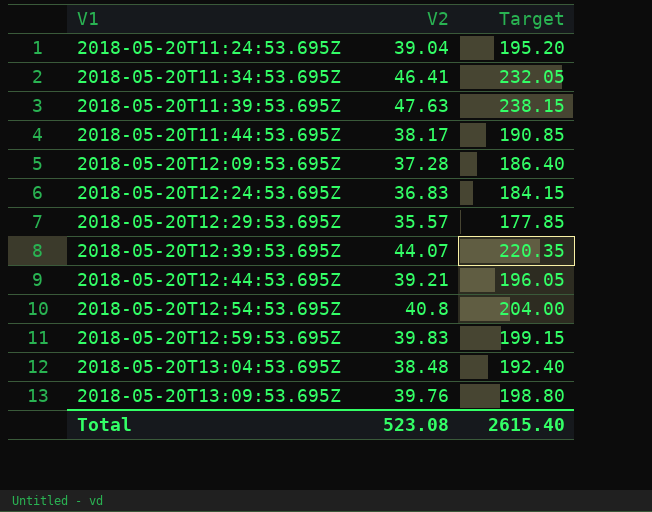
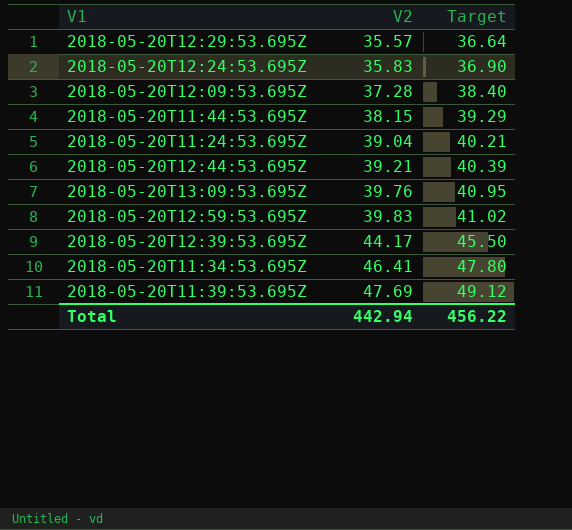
row order: V1 ascending -> V2 ascending
column Target | formula: [V2] * 5 -> [V2] * 1.03
row 2018-05-20T12:54:53.695Z: 40.8 | 204.00 -> none
row 2018-05-20T13:04:53.695Z: 38.48 | 192.40 -> none
2018-05-20T12:24:53.695Z | V2: 36.83 -> 35.83
2018-05-20T11:44:53.695Z | V2: 38.17 -> 38.15
2018-05-20T12:39:53.695Z | V2: 44.07 -> 44.17
2018-05-20T11:39:53.695Z | V2: 47.63 -> 47.69
Total | V2: 523.08 -> 442.94
Total | Target: 2615.40 -> 456.22

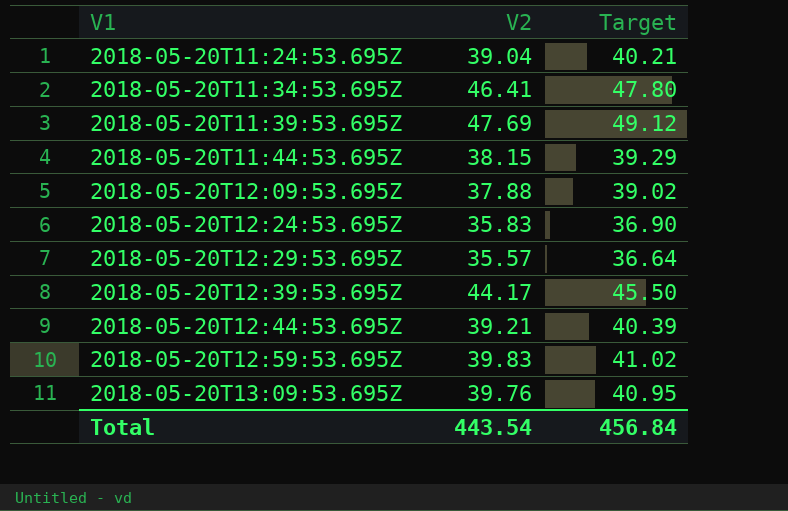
row order: V2 ascending -> V1 ascending
2018-05-20T12:09:53.695Z | V2: 37.28 -> 37.88
2018-05-20T12:09:53.695Z | Target: 38.40 -> 39.02
Total | V2: 442.94 -> 443.54
Total | Target: 456.22 -> 456.84

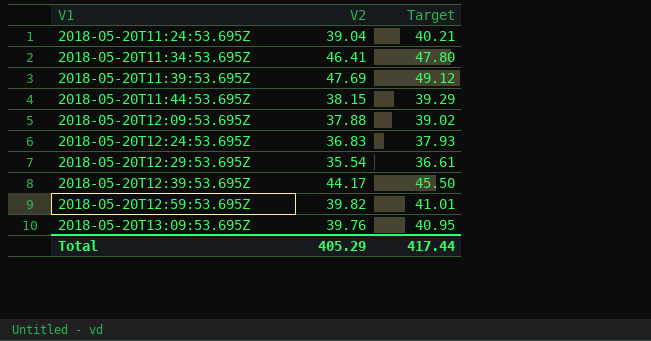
row 2018-05-20T12:44:53.695Z: 39.21 | 40.39 -> none
2018-05-20T12:24:53.695Z | V2: 35.83 -> 36.83
2018-05-20T12:24:53.695Z | Target: 36.90 -> 37.93
2018-05-20T12:29:53.695Z | V2: 35.57 -> 35.54
2018-05-20T12:29:53.695Z | Target: 36.64 -> 36.61
2018-05-20T12:59:53.695Z | V2: 39.83 -> 39.82
2018-05-20T12:59:53.695Z | Target: 41.02 -> 41.01
Total | V2: 443.54 -> 405.29
Total | Target: 456.84 -> 417.44

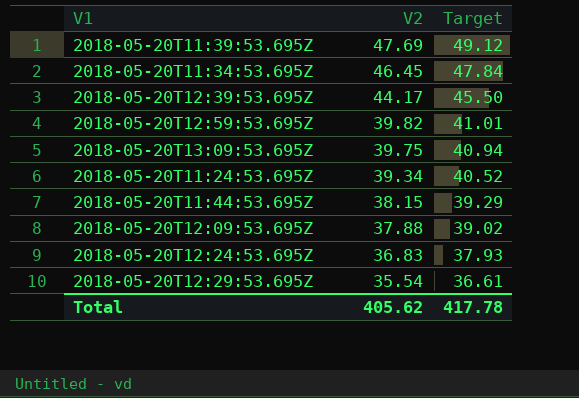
row order: V1 ascending -> V2 descending
2018-05-20T11:34:53.695Z | V2: 46.41 -> 46.45
2018-05-20T11:34:53.695Z | Target: 47.80 -> 47.84
2018-05-20T13:09:53.695Z | V2: 39.76 -> 39.75
2018-05-20T13:09:53.695Z | Target: 40.95 -> 40.94
2018-05-20T11:24:53.695Z | V2: 39.04 -> 39.34
2018-05-20T11:24:53.695Z | Target: 40.21 -> 40.52
Total | V2: 405.29 -> 405.62
Total | Target: 417.44 -> 417.78

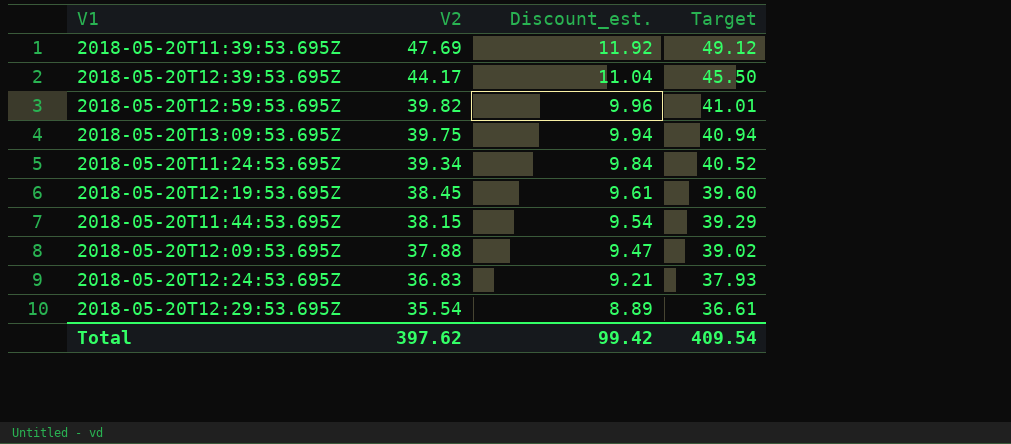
column Discount_est. | formula: none -> [V2] * 0.25
row 2018-05-20T11:34:53.695Z: 46.45 | 47.84 -> none
row 2018-05-20T12:19:53.695Z: none -> 38.45 | 9.61 | 39.60
Total | V2: 405.62 -> 397.62
Total | Target: 417.78 -> 409.54

